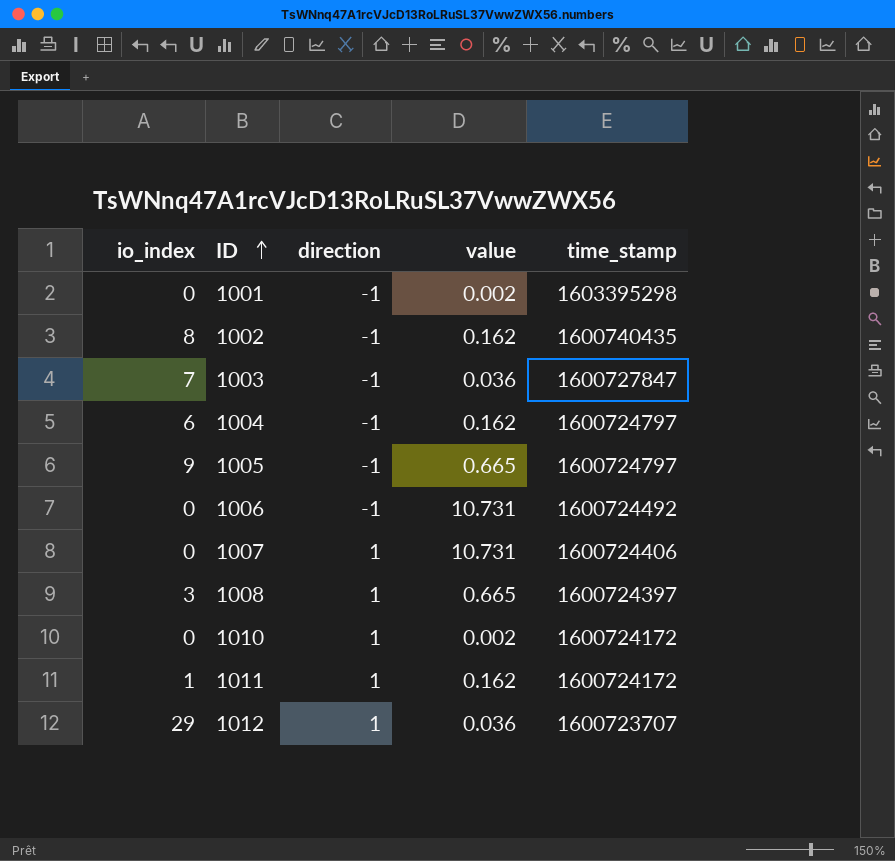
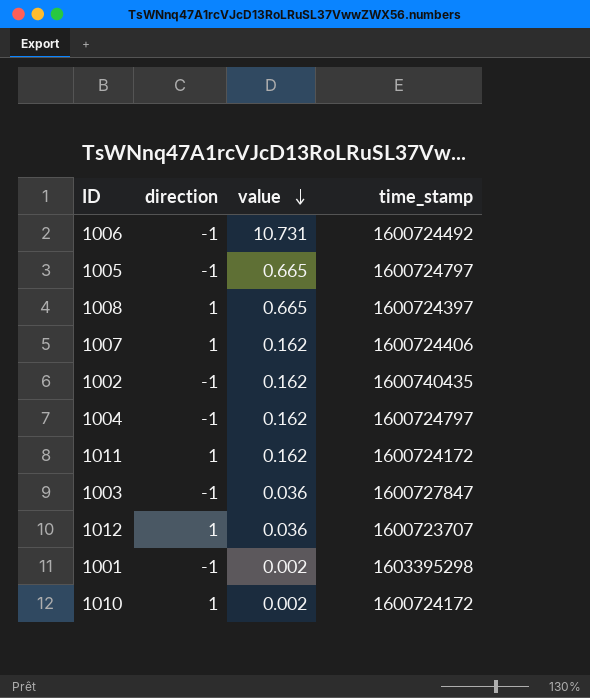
row order: ID ascending -> value descending
column io_index | position: 1 -> none
1007 | value: 10.731 -> 0.162

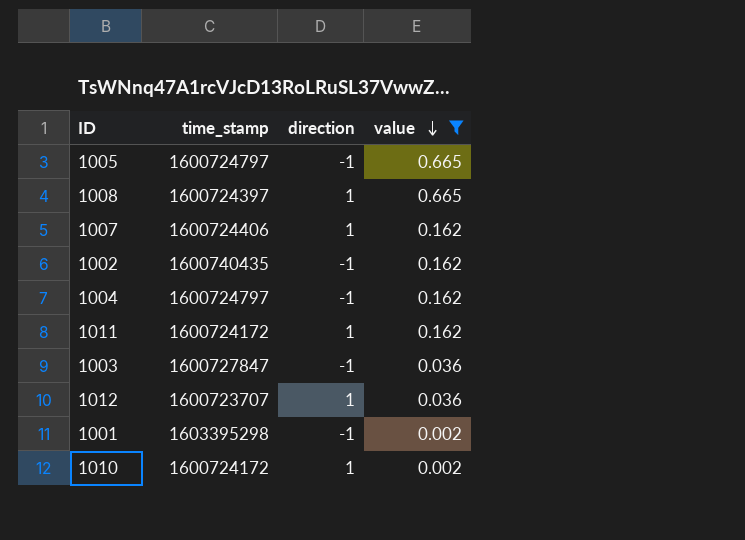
filter: none -> value != 10.731
column time_stamp | position: 4 -> 2

